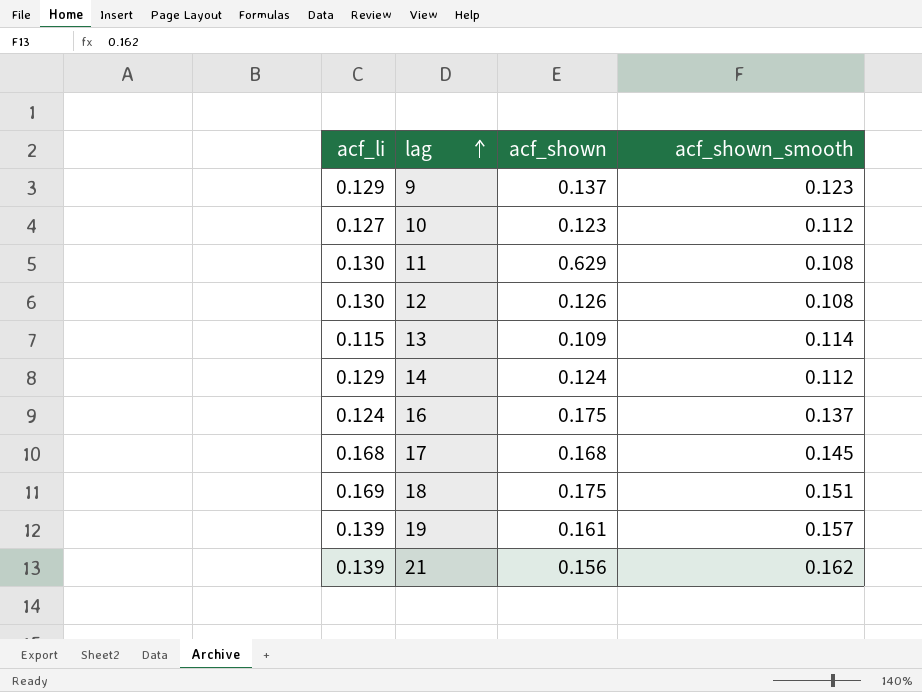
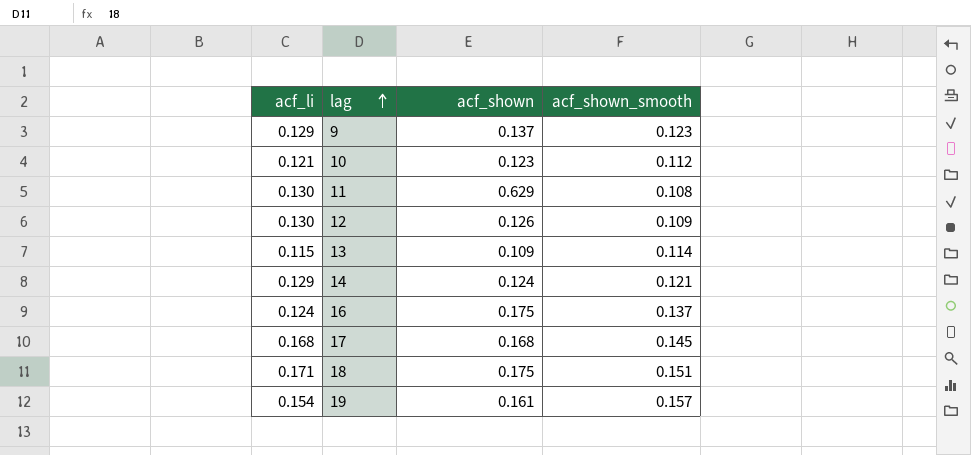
row 21: 0.139 | 0.156 | 0.162 -> none
10 | acf_li: 0.127 -> 0.121
12 | acf_shown_smooth: 0.108 -> 0.109
14 | acf_shown_smooth: 0.112 -> 0.121
18 | acf_li: 0.169 -> 0.171
19 | acf_li: 0.139 -> 0.154

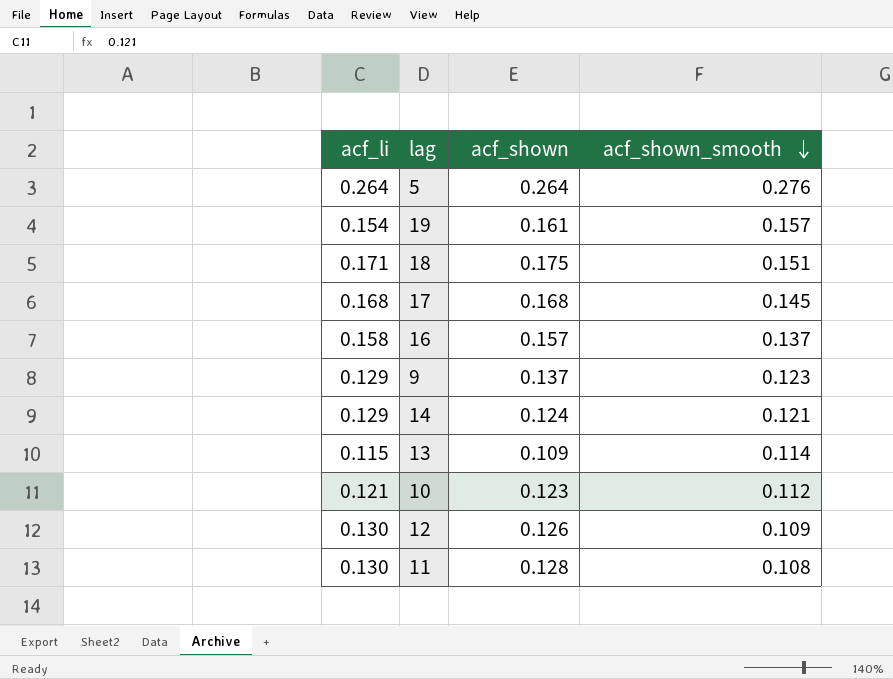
row order: lag ascending -> acf_shown_smooth descending
row 5: none -> 0.264 | 0.264 | 0.276
16 | acf_li: 0.124 -> 0.158
16 | acf_shown: 0.175 -> 0.157
11 | acf_shown: 0.629 -> 0.128

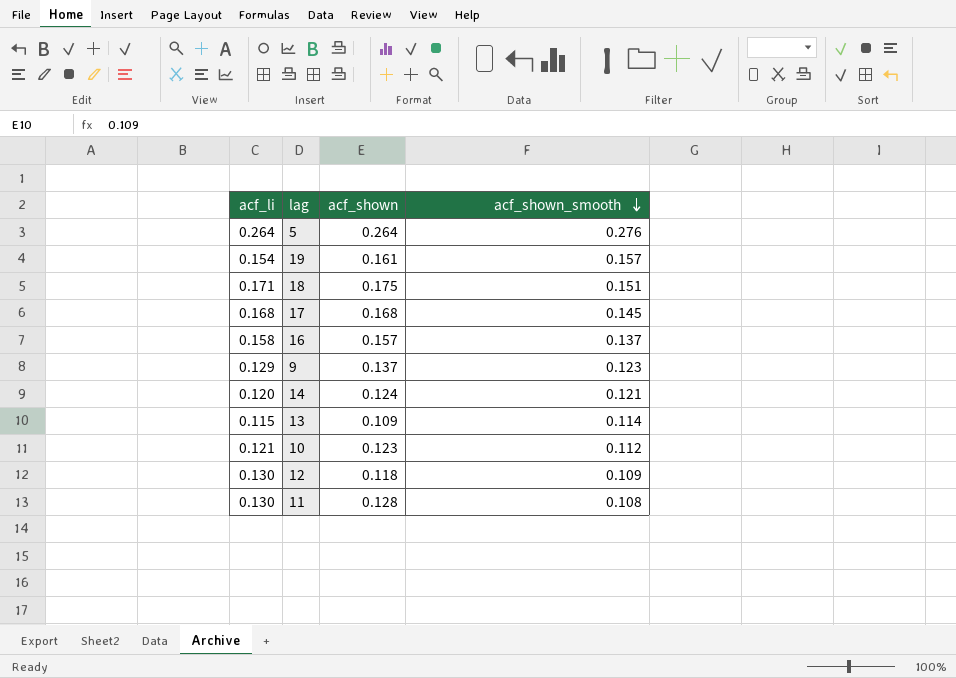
14 | acf_li: 0.129 -> 0.120
12 | acf_shown: 0.126 -> 0.118

